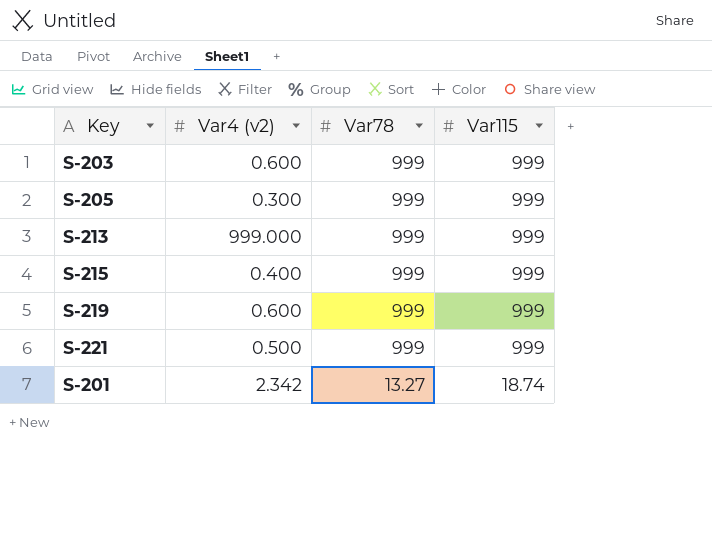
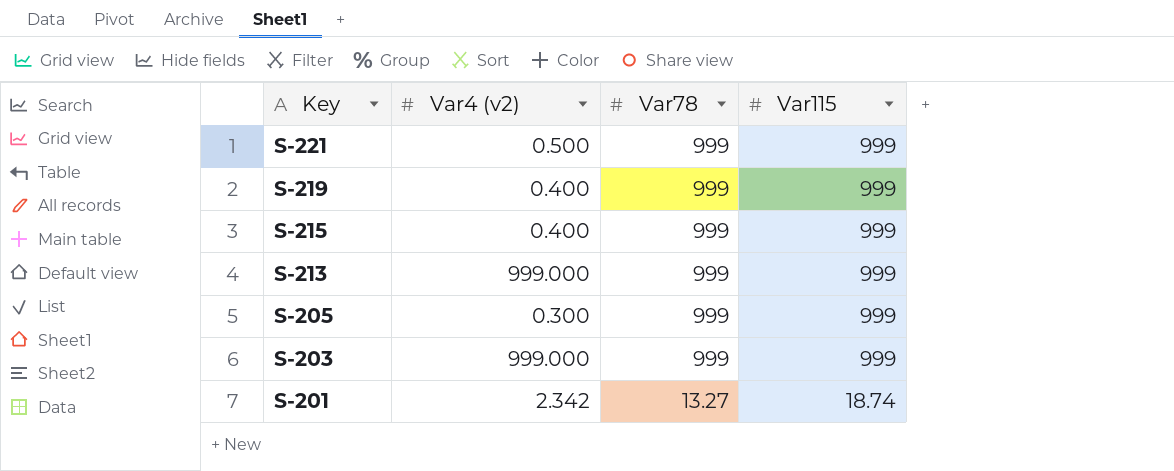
row order: Var78 descending -> Key descending
S-219 | Var4 (v2): 0.600 -> 0.400
S-203 | Var4 (v2): 0.600 -> 999.000

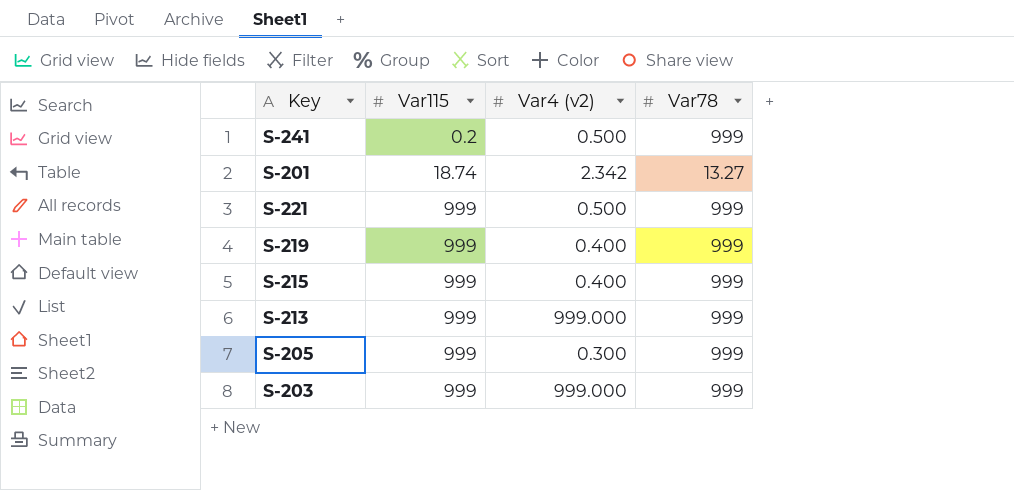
row order: Key descending -> Var115 ascending
column Var115 | position: 4 -> 2
row S-241: none -> 0.2 | 0.500 | 999

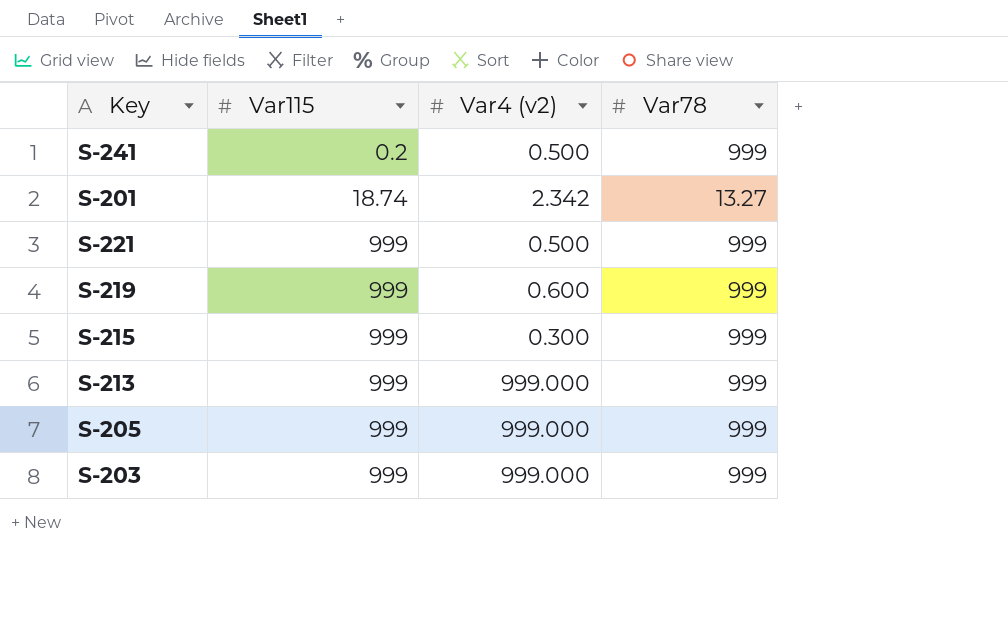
S-219 | Var4 (v2): 0.400 -> 0.600
S-215 | Var4 (v2): 0.400 -> 0.300
S-205 | Var4 (v2): 0.300 -> 999.000

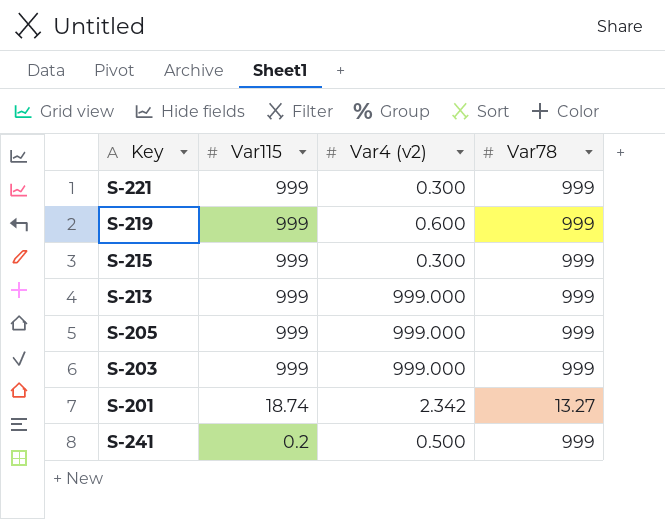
row order: Var115 ascending -> Var115 descending
S-221 | Var4 (v2): 0.500 -> 0.300

